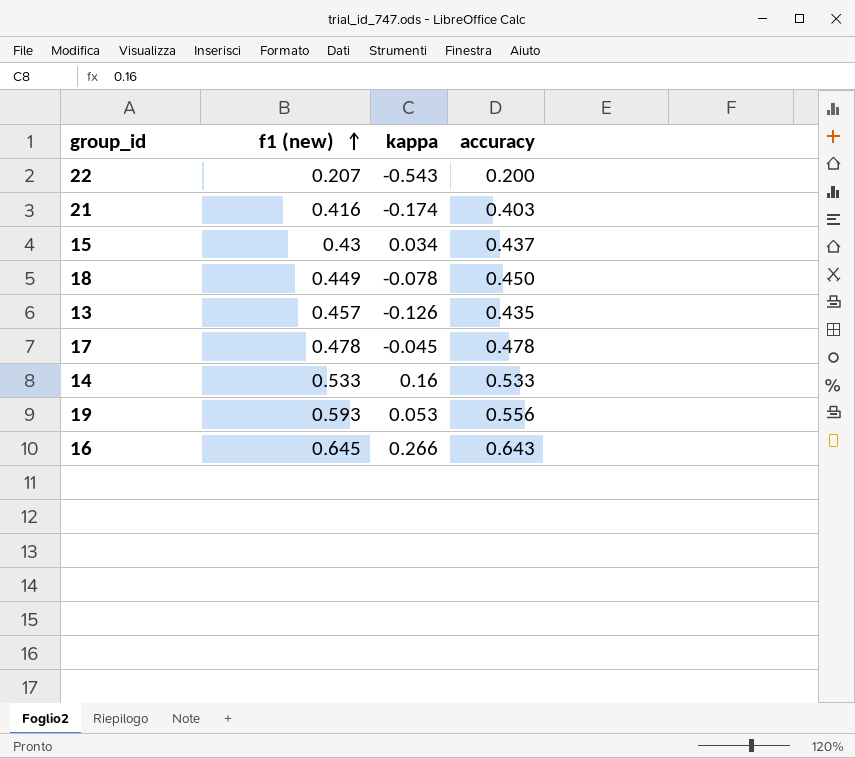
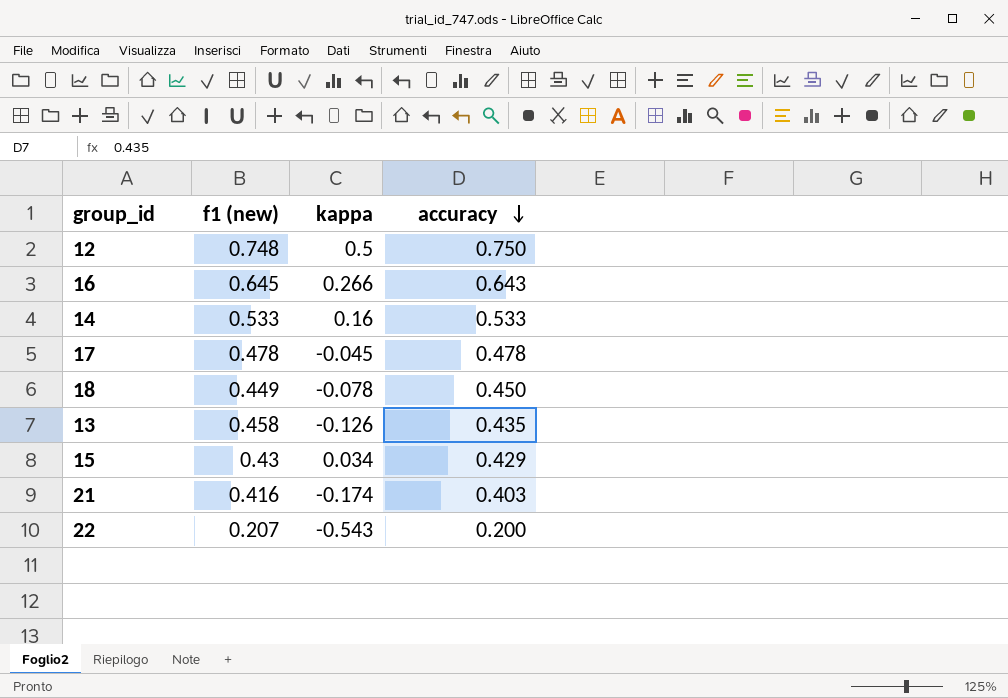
row order: f1 (new) ascending -> accuracy descending
row 19: 0.593 | 0.053 | 0.556 -> none
row 12: none -> 0.748 | 0.5 | 0.750
13 | f1 (new): 0.457 -> 0.458
15 | accuracy: 0.437 -> 0.429

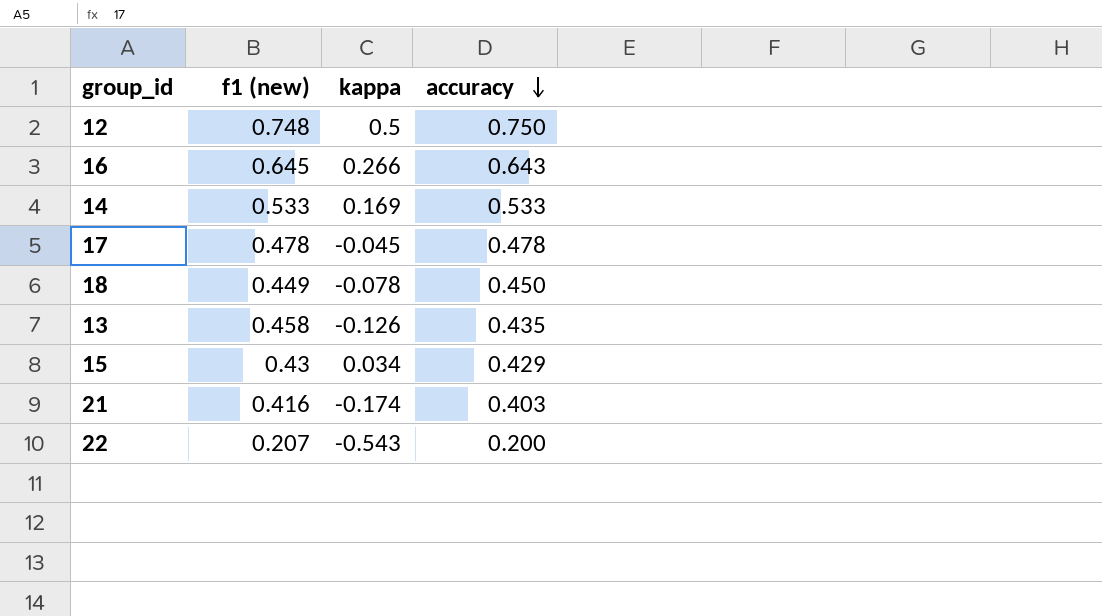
14 | kappa: 0.16 -> 0.169

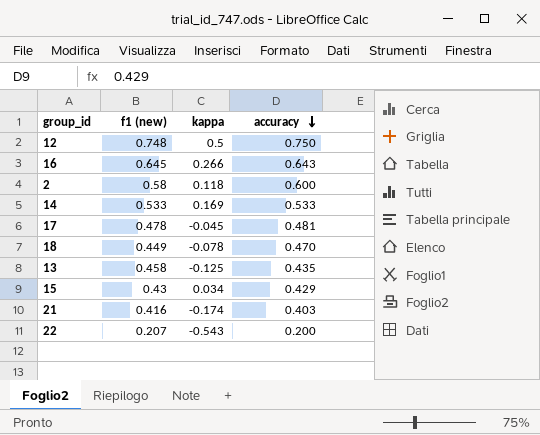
row 2: none -> 0.58 | 0.118 | 0.600
17 | accuracy: 0.478 -> 0.481
18 | accuracy: 0.450 -> 0.470
13 | kappa: -0.126 -> -0.125

